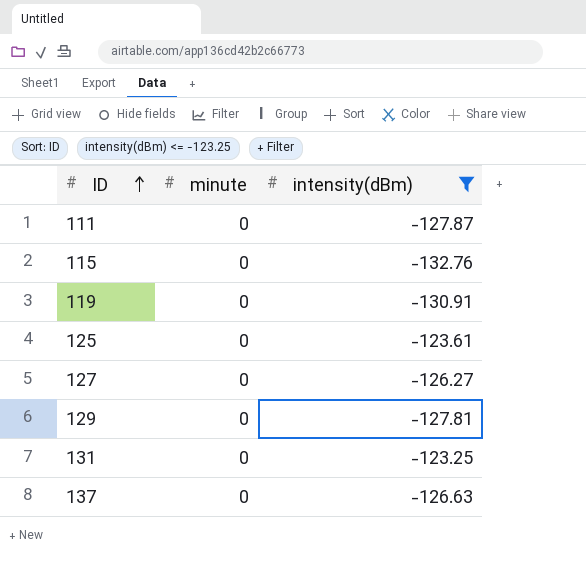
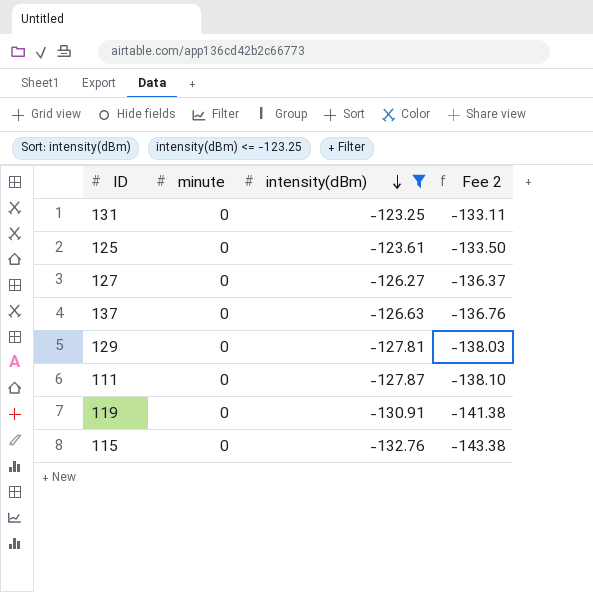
row order: ID ascending -> intensity(dBm) descending
column Fee 2 | formula: none -> [intensity(dBm)] * 1.08

